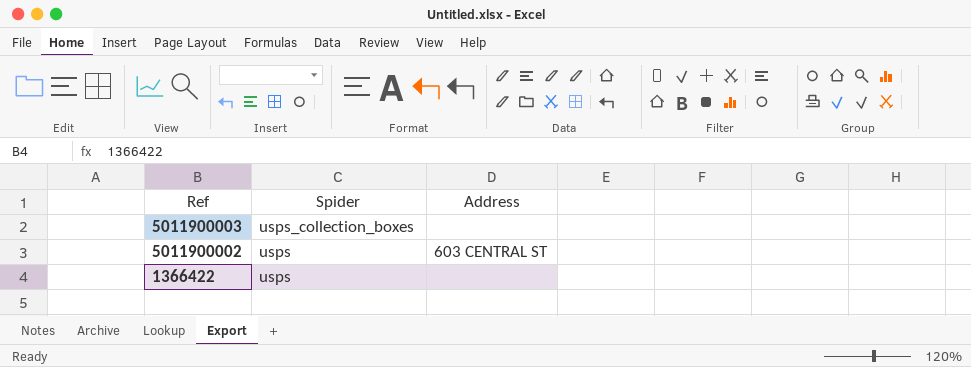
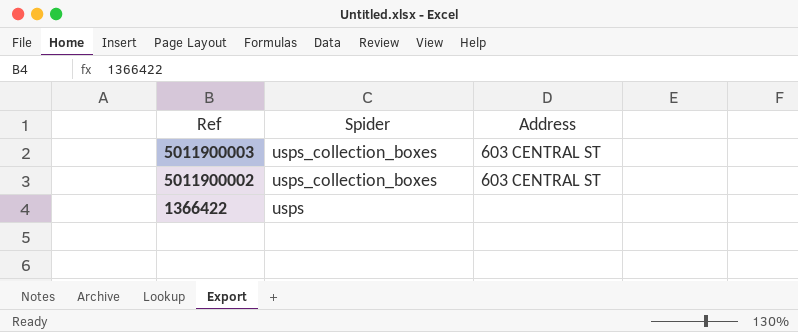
5011900003 | Address: none -> 603 CENTRAL ST
5011900002 | Spider: usps -> usps_collection_boxes

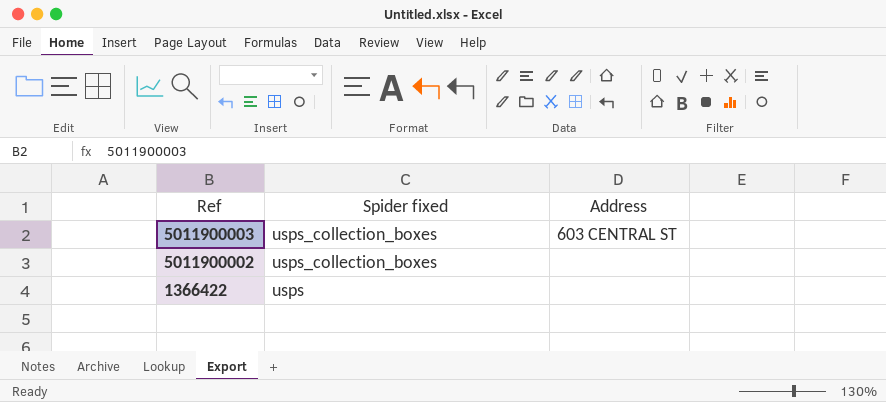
column name: Spider -> Spider fixed
5011900002 | Address: 603 CENTRAL ST -> none

